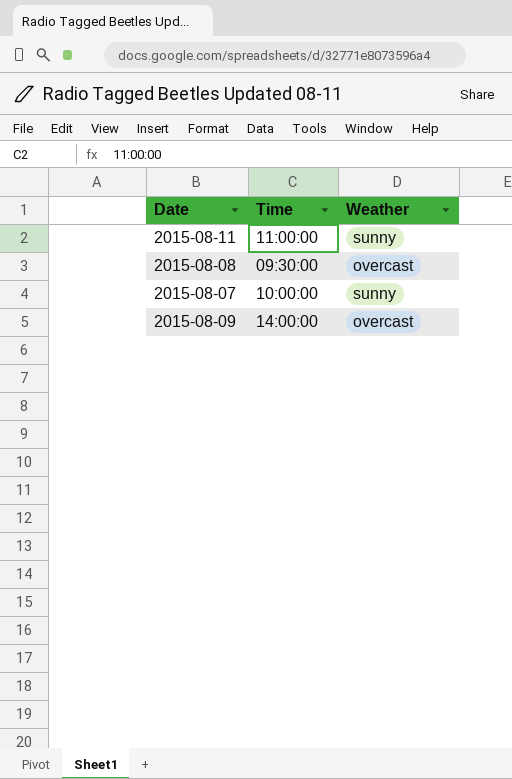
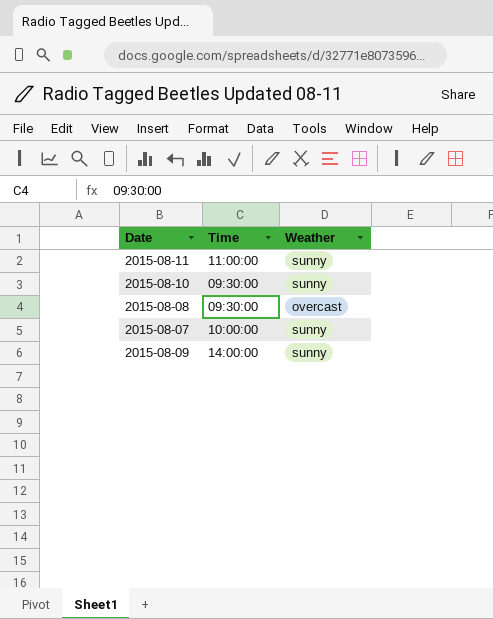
row 2015-08-10: none -> 09:30:00 | sunny
2015-08-09 | Weather: overcast -> sunny

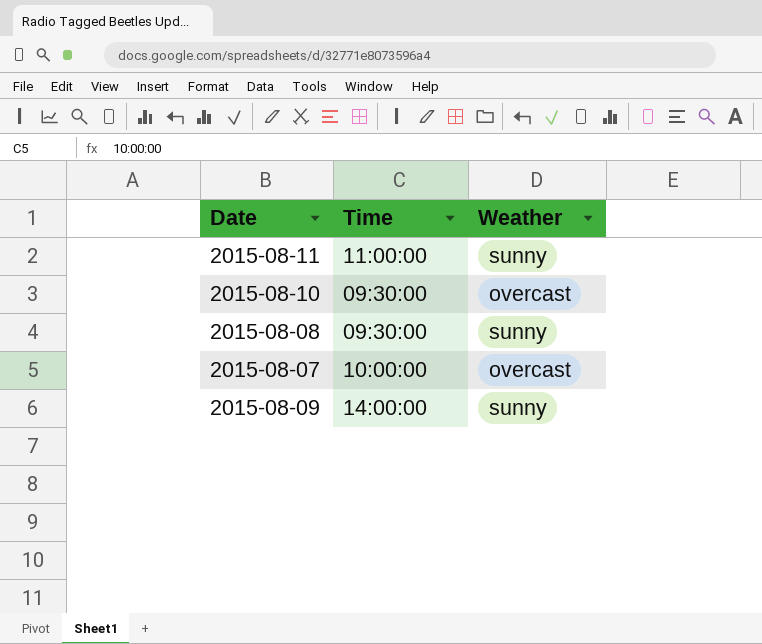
2015-08-10 | Weather: sunny -> overcast
2015-08-08 | Weather: overcast -> sunny
2015-08-07 | Weather: sunny -> overcast

